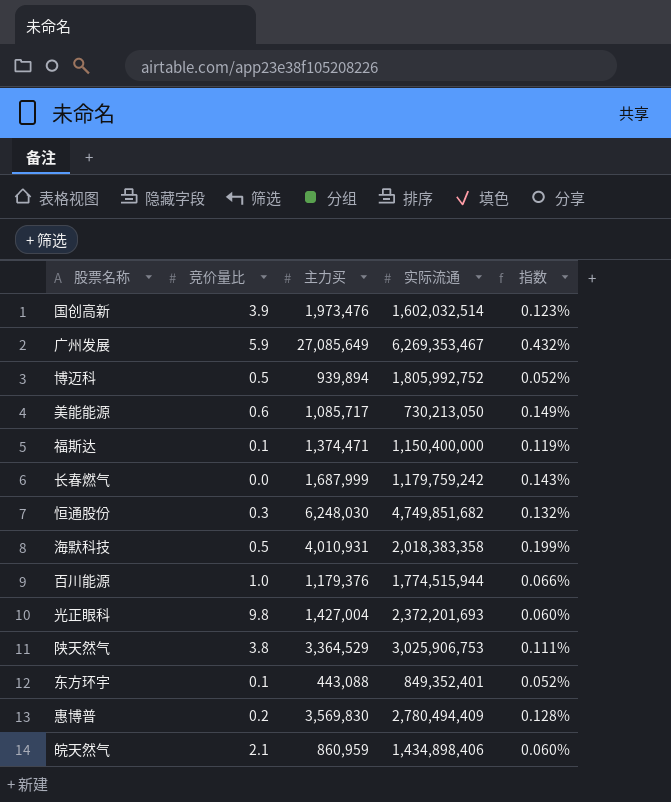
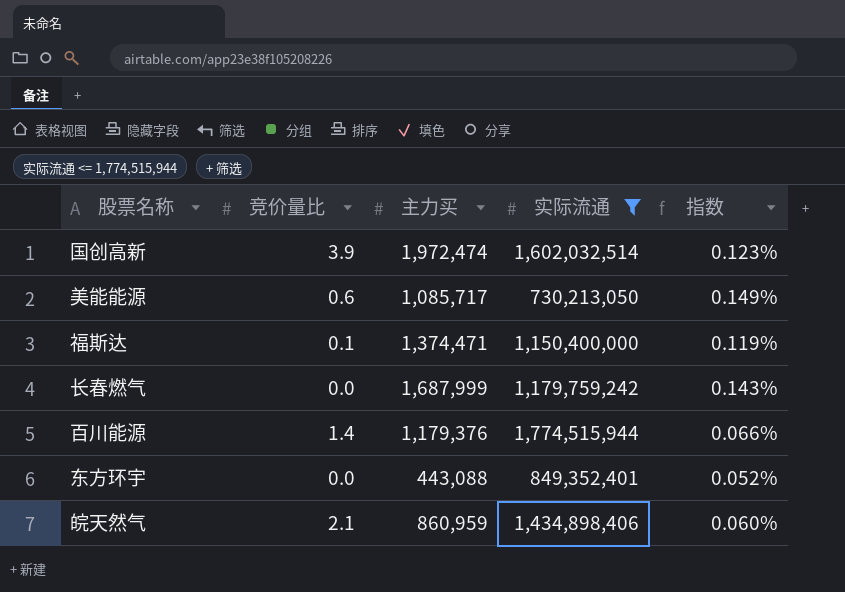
filter: none -> 实际流通 <= 1,774,515,944
国创高新 | 主力买: 1,973,476 -> 1,972,474
百川能源 | 竞价量比: 1.0 -> 1.4
东方环宇 | 竞价量比: 0.1 -> 0.0

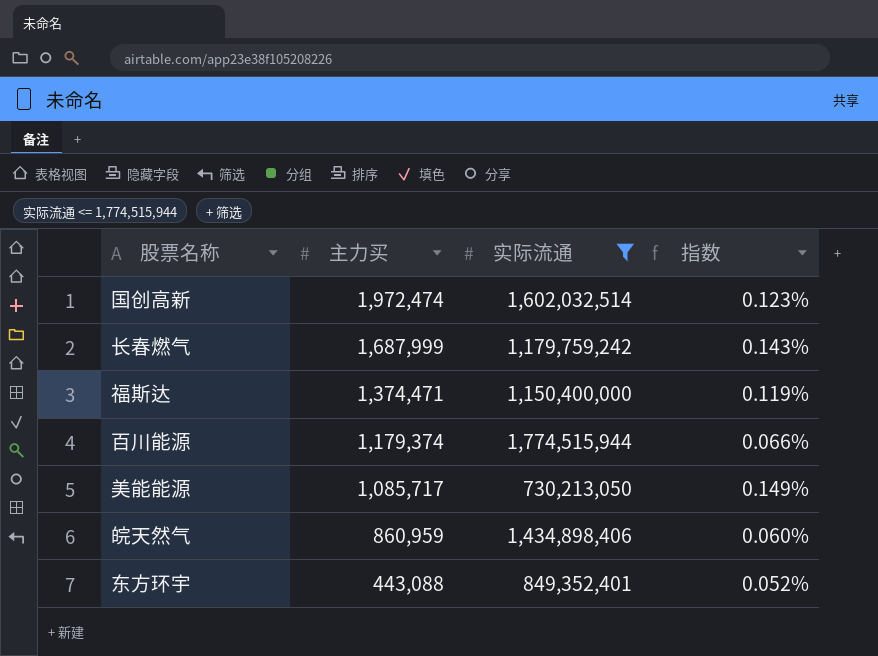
row order: none -> 主力买 descending
column 竞价量比 | position: 2 -> none
百川能源 | 主力买: 1,179,376 -> 1,179,374

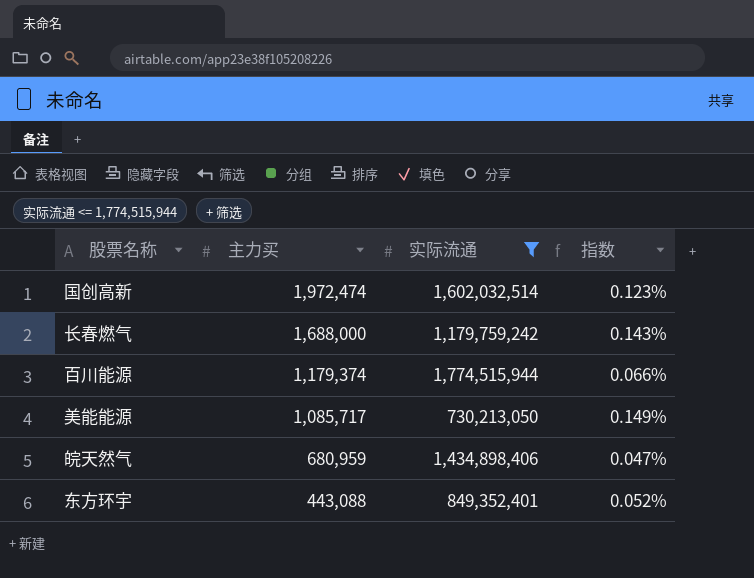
row 福斯达: 1,374,471 | 1,150,400,000 | 0.119% -> none
长春燃气 | 主力买: 1,687,999 -> 1,688,000
皖天然气 | 主力买: 860,959 -> 680,959
皖天然气 | 指数: 0.060% -> 0.047%

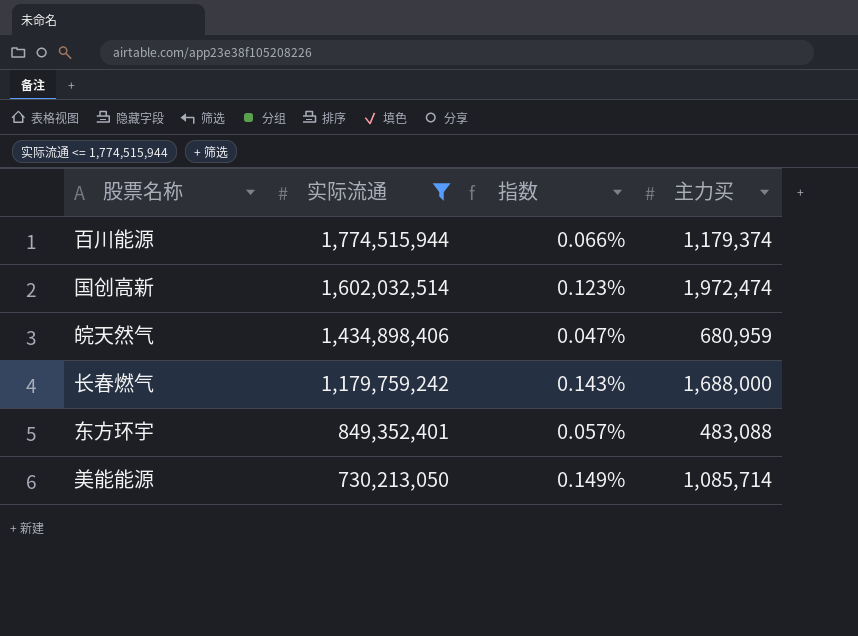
row order: 主力买 descending -> 实际流通 descending
column 主力买 | position: 2 -> 4
东方环宇 | 指数: 0.052% -> 0.057%
东方环宇 | 主力买: 443,088 -> 483,088
美能能源 | 主力买: 1,085,717 -> 1,085,714

